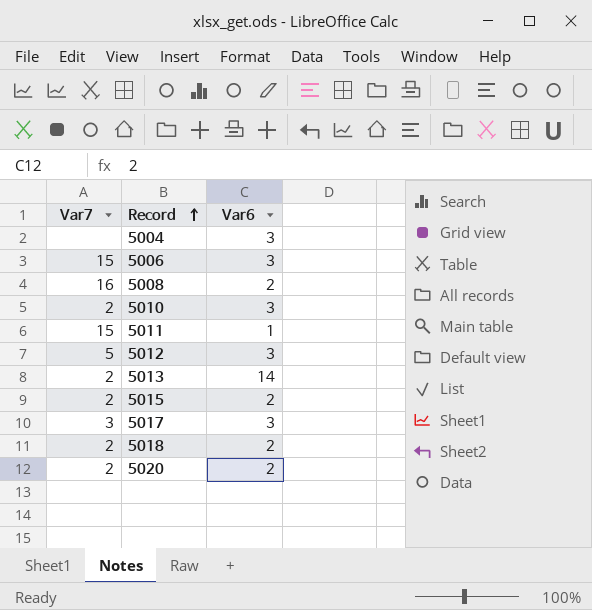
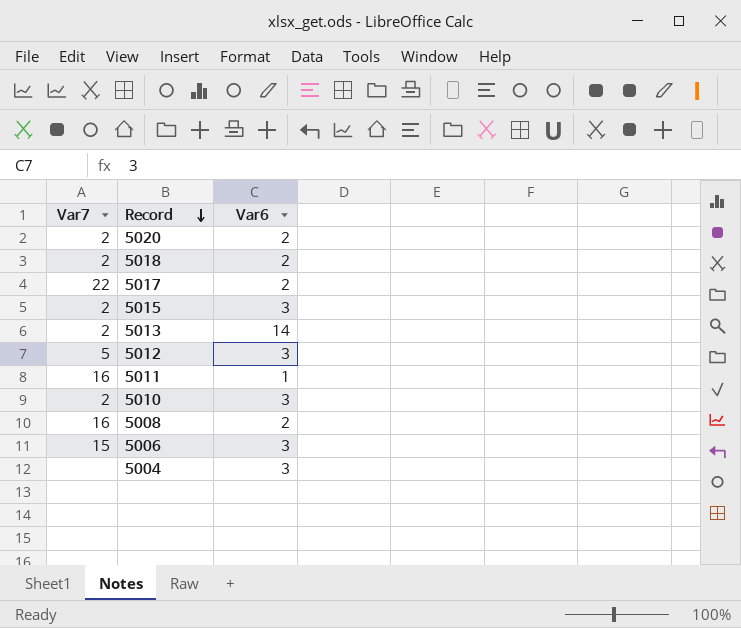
row order: Record ascending -> Record descending
5017 | Var7: 3 -> 22
5017 | Var6: 3 -> 2
5015 | Var6: 2 -> 3
5011 | Var7: 15 -> 16

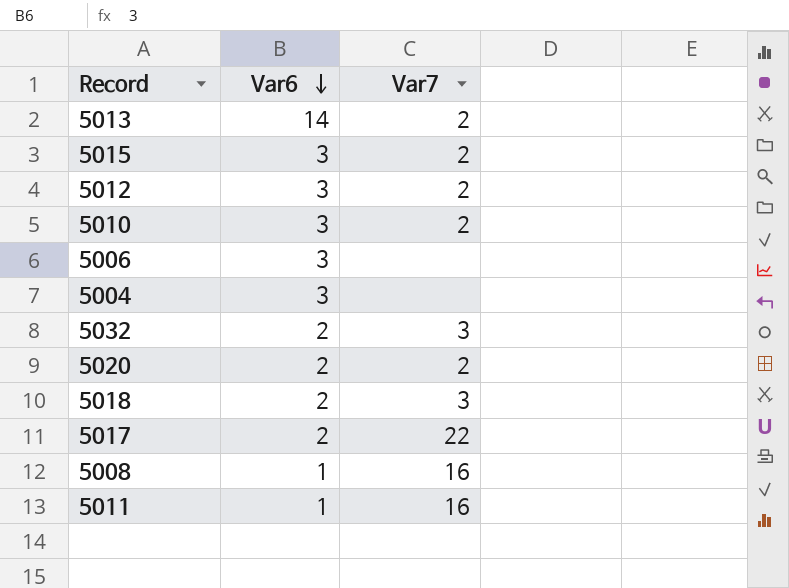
row order: Record descending -> Var6 descending
column Var7 | position: 1 -> 3
5012 | Var7: 5 -> 2
5006 | Var7: 15 -> none
row 5032: none -> 2 | 3
5018 | Var7: 2 -> 3
5008 | Var6: 2 -> 1

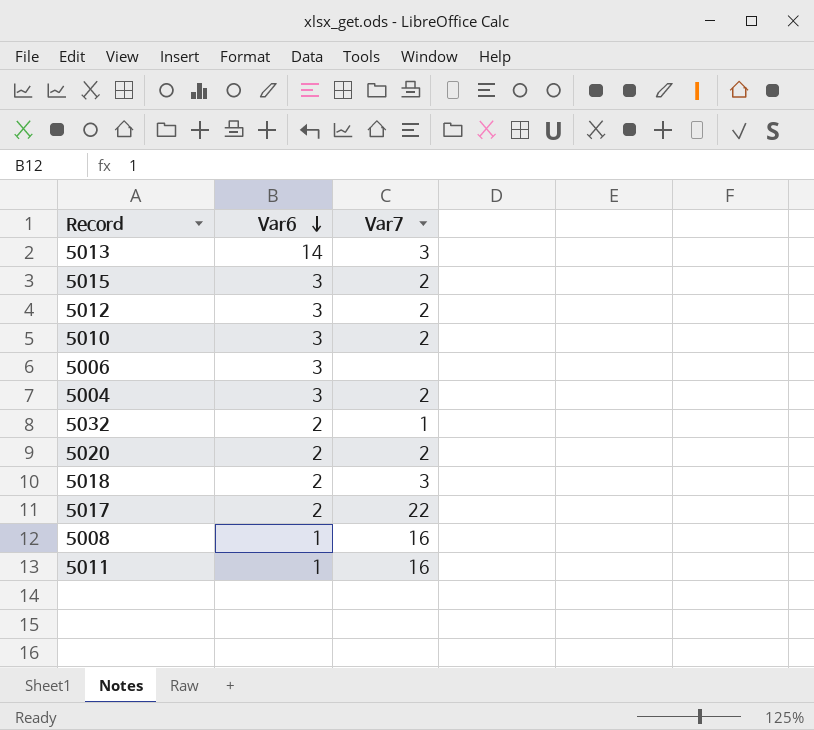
5013 | Var7: 2 -> 3
5004 | Var7: none -> 2
5032 | Var7: 3 -> 1

